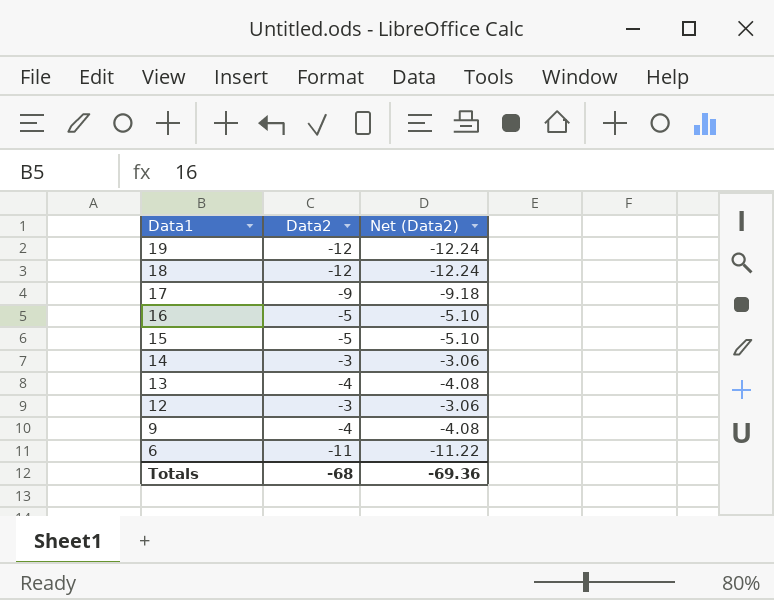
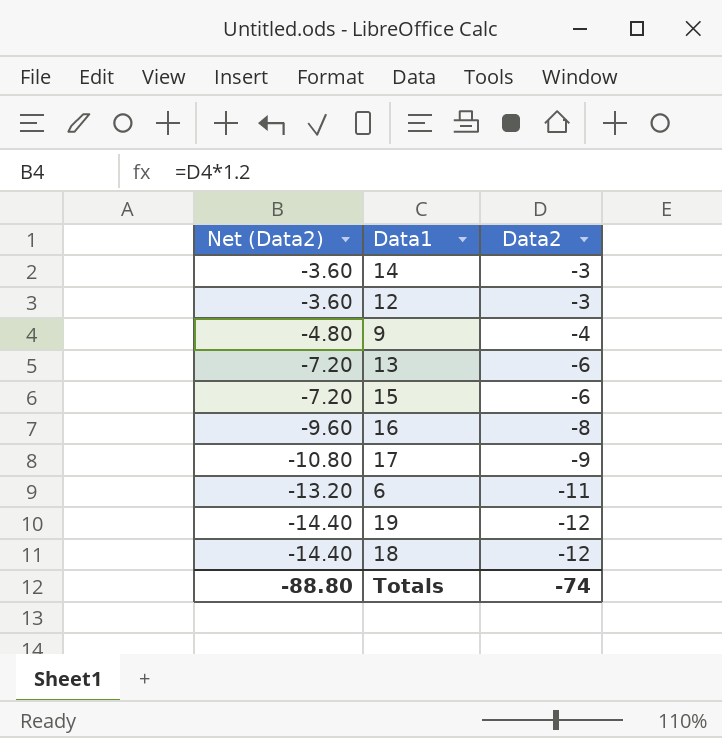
row order: Data1 descending -> Net (Data2) descending
column Net (Data2) | formula: [Data2] * 1.02 -> [Data2] * 1.2
column Net (Data2) | position: 3 -> 1
13 | Data2: -4 -> -6
15 | Data2: -5 -> -6
16 | Data2: -5 -> -8
Totals | Net (Data2): -69.36 -> -88.80
Totals | Data2: -68 -> -74

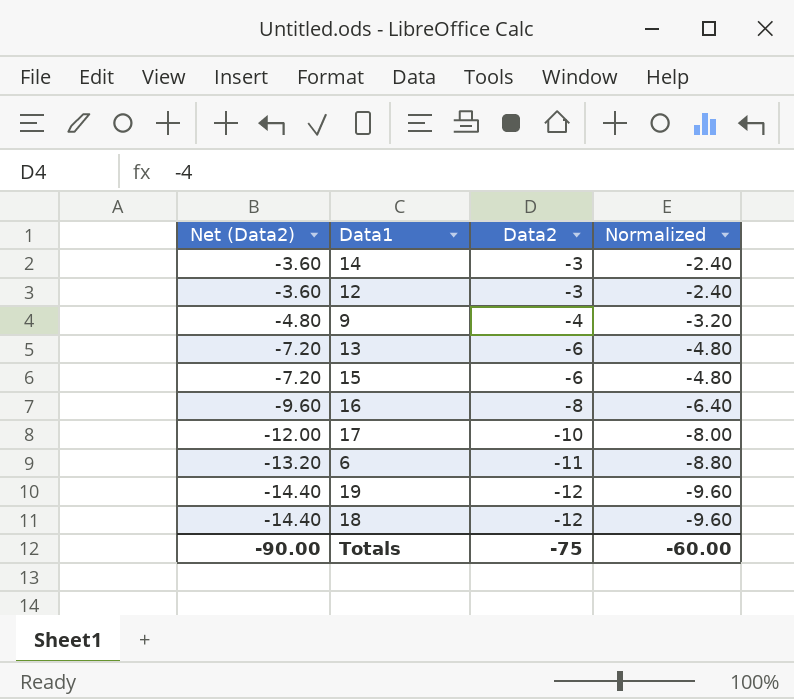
column Normalized | formula: none -> [Data2] * 0.8
17 | Net (Data2): -10.80 -> -12.00
17 | Data2: -9 -> -10
Totals | Net (Data2): -88.80 -> -90.00
Totals | Data2: -74 -> -75

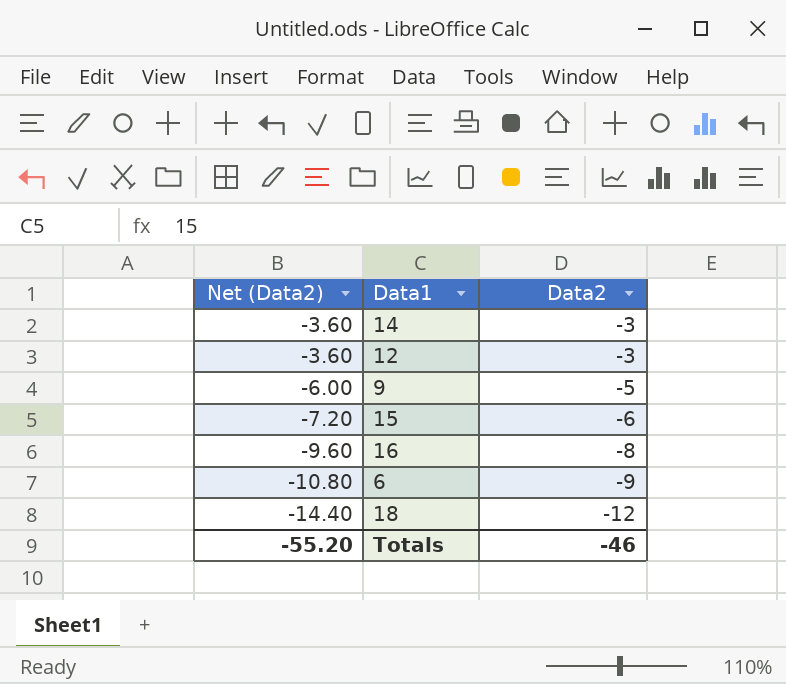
column Normalized | formula: [Data2] * 0.8 -> none
row 13: -7.20 | -6 | -4.80 -> none
row 17: -12.00 | -10 | -8.00 -> none
row 19: -14.40 | -12 | -9.60 -> none
9 | Net (Data2): -4.80 -> -6.00
9 | Data2: -4 -> -5
6 | Net (Data2): -13.20 -> -10.80
6 | Data2: -11 -> -9
Totals | Net (Data2): -90.00 -> -55.20
Totals | Data2: -75 -> -46

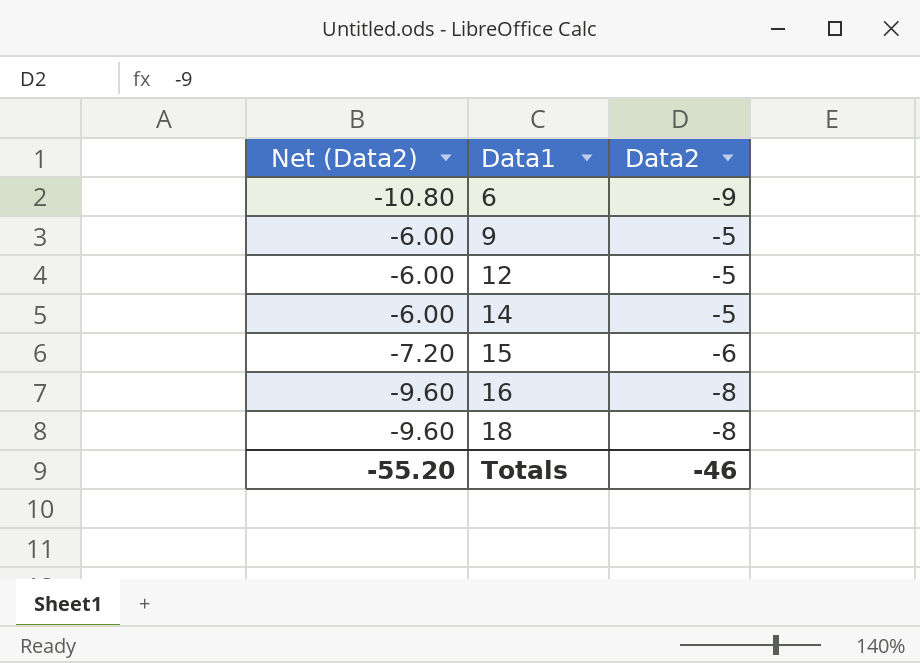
row order: Net (Data2) descending -> Data1 ascending
12 | Net (Data2): -3.60 -> -6.00
12 | Data2: -3 -> -5
14 | Net (Data2): -3.60 -> -6.00
14 | Data2: -3 -> -5
18 | Net (Data2): -14.40 -> -9.60
18 | Data2: -12 -> -8

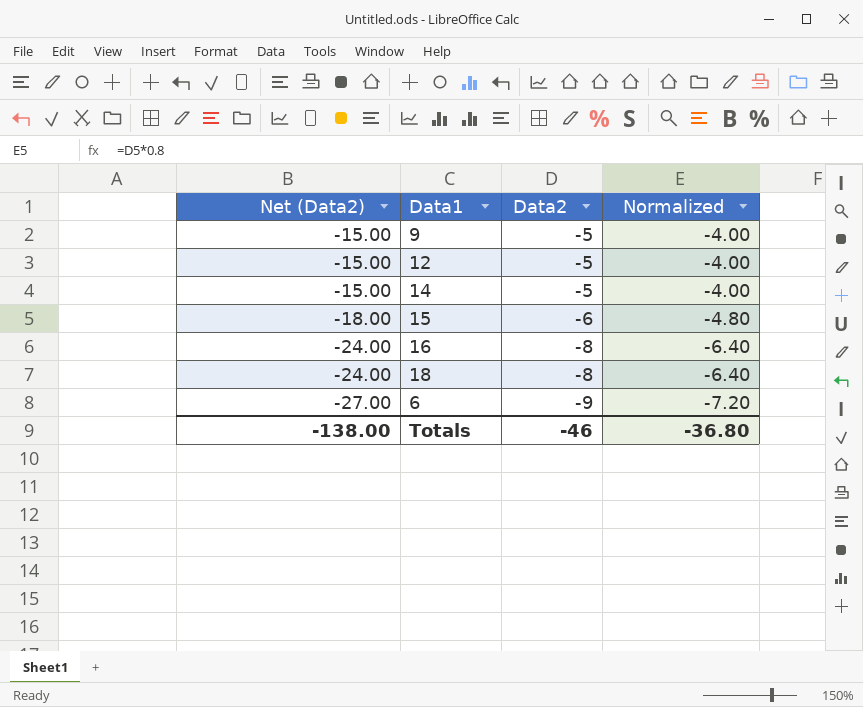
row order: Data1 ascending -> Net (Data2) descending
column Net (Data2) | formula: [Data2] * 1.2 -> [Data2] * 3
column Normalized | formula: none -> [Data2] * 0.8
Totals | Net (Data2): -55.20 -> -138.00

